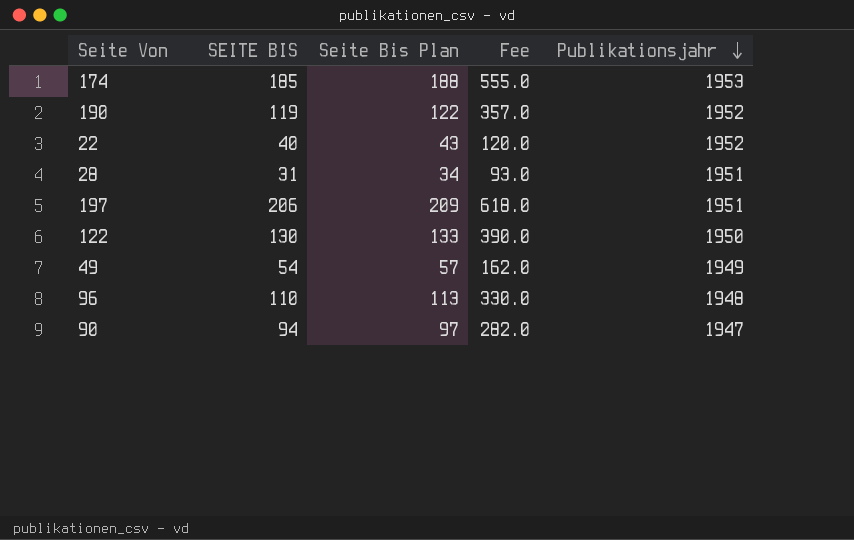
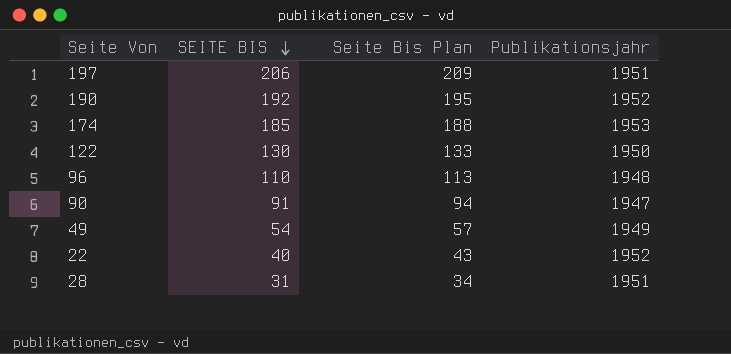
row order: Publikationsjahr descending -> SEITE BIS descending
column Fee | formula: [SEITE BIS] * 3 -> none
190 | SEITE BIS: 119 -> 192
190 | Seite Bis Plan: 122 -> 195
90 | SEITE BIS: 94 -> 91
90 | Seite Bis Plan: 97 -> 94

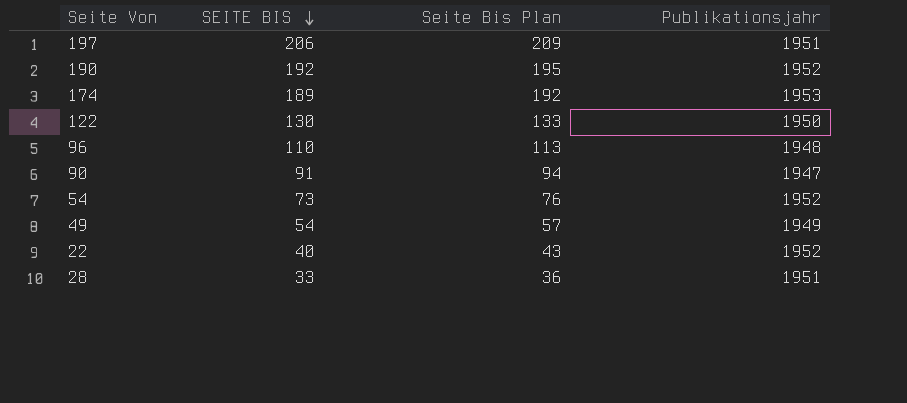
174 | SEITE BIS: 185 -> 189
174 | Seite Bis Plan: 188 -> 192
row 54: none -> 73 | 76 | 1952
28 | SEITE BIS: 31 -> 33
28 | Seite Bis Plan: 34 -> 36

